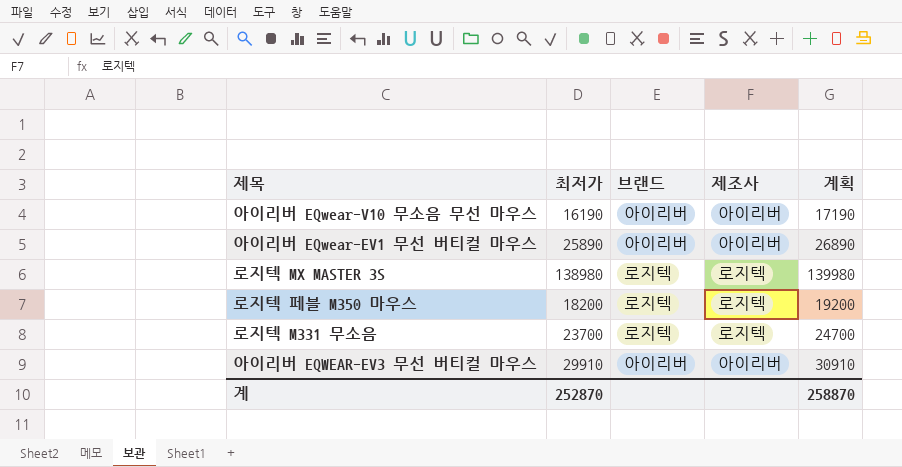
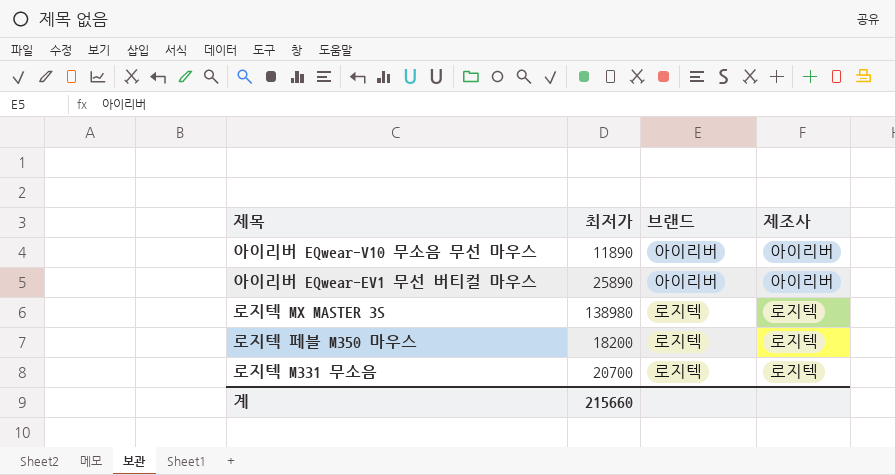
column 계획 | formula: [최저가] + 1000 -> none
row 아이리버 EQWEAR-EV3 무선 버티컬 마우스: 29910 | 아이리버 | 아이리버 | 30910 -> none
아이리버 EQwear-V10 무소음 무선 마우스 | 최저가: 16190 -> 11890
로지텍 M331 무소음 | 최저가: 23700 -> 20700
계 | 최저가: 252870 -> 215660

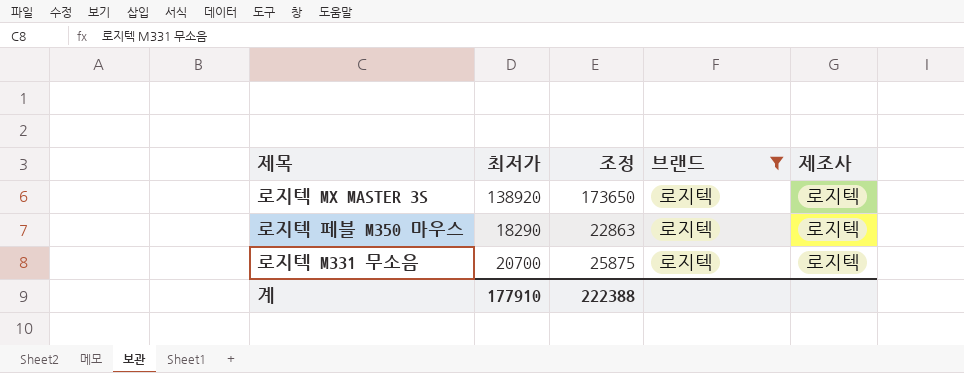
filter: none -> 브랜드 = 로지텍
column 조정 | formula: none -> [최저가] * 1.25
로지텍 MX MASTER 3S | 최저가: 138980 -> 138920
로지텍 페블 M350 마우스 | 최저가: 18200 -> 18290
계 | 최저가: 215660 -> 177910

